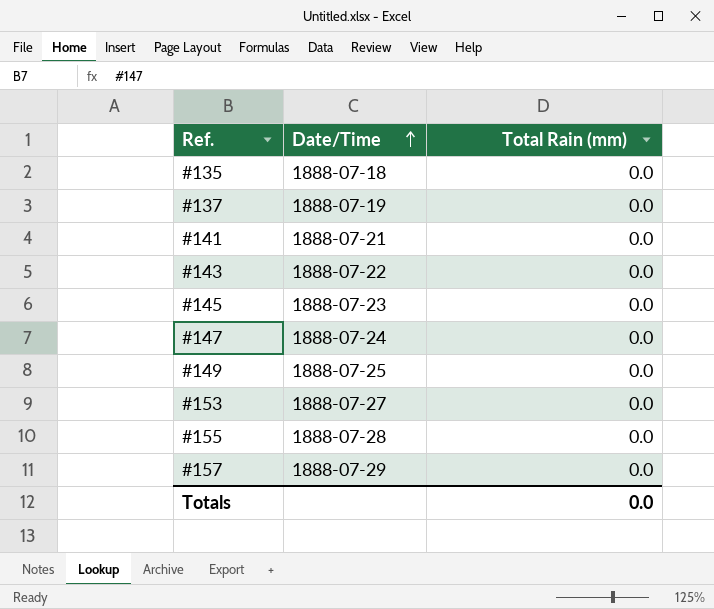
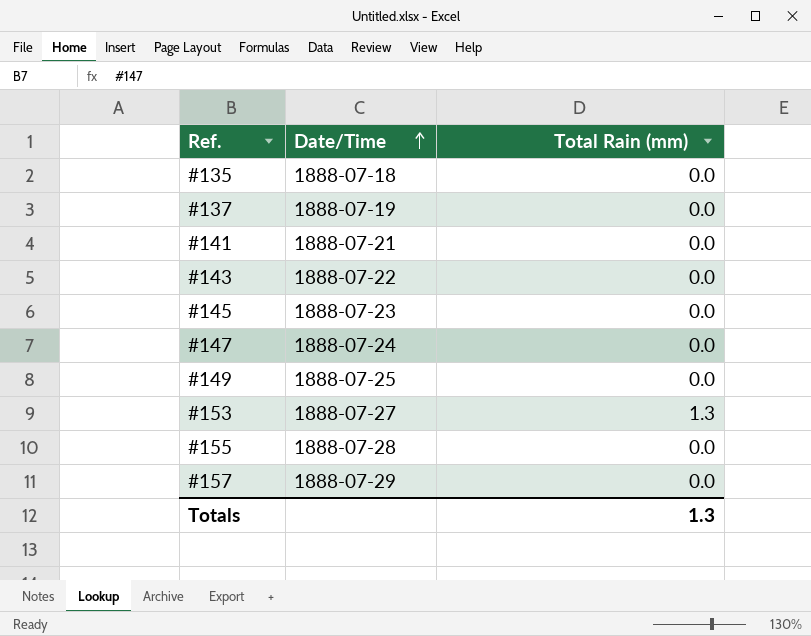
#153 | Total Rain (mm): 0.0 -> 1.3
Totals | Total Rain (mm): 0.0 -> 1.3

